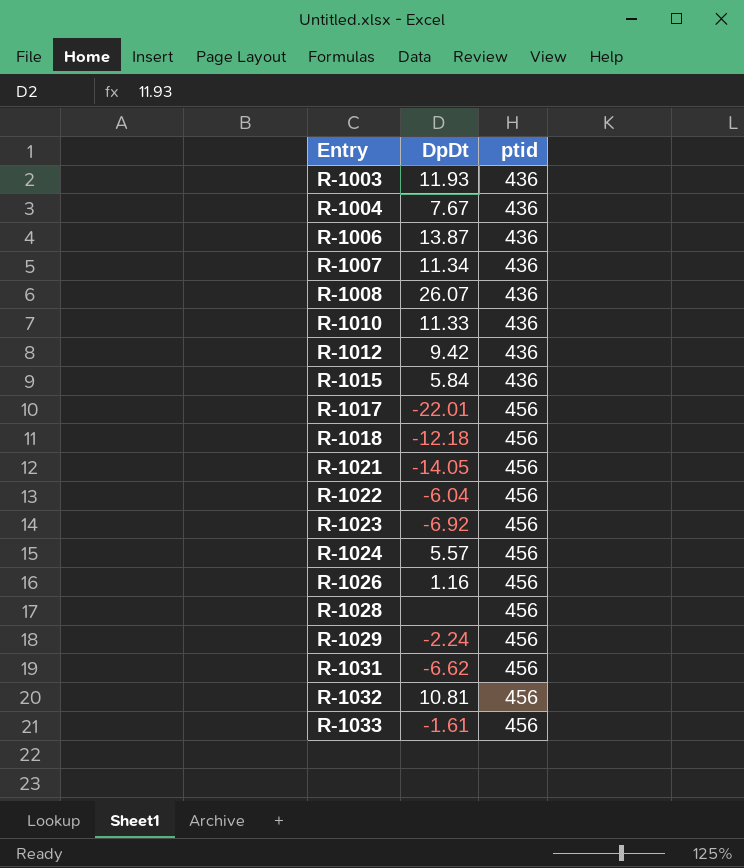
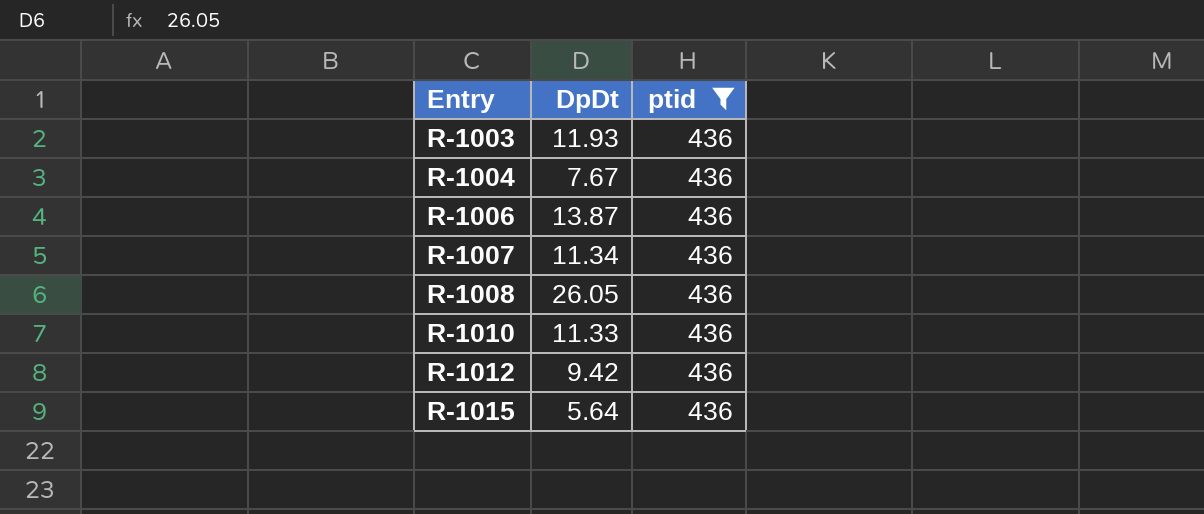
filter: none -> ptid = 436
R-1008 | DpDt: 26.07 -> 26.05
R-1015 | DpDt: 5.84 -> 5.64

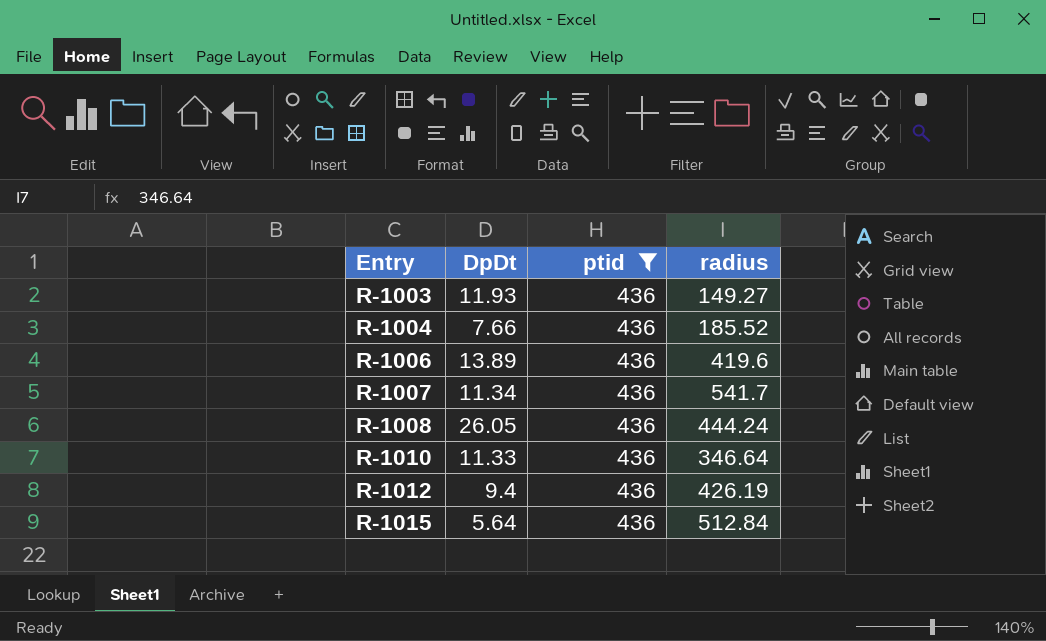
column radius | position: none -> 4
R-1004 | DpDt: 7.67 -> 7.66
R-1006 | DpDt: 13.87 -> 13.89
R-1012 | DpDt: 9.42 -> 9.4

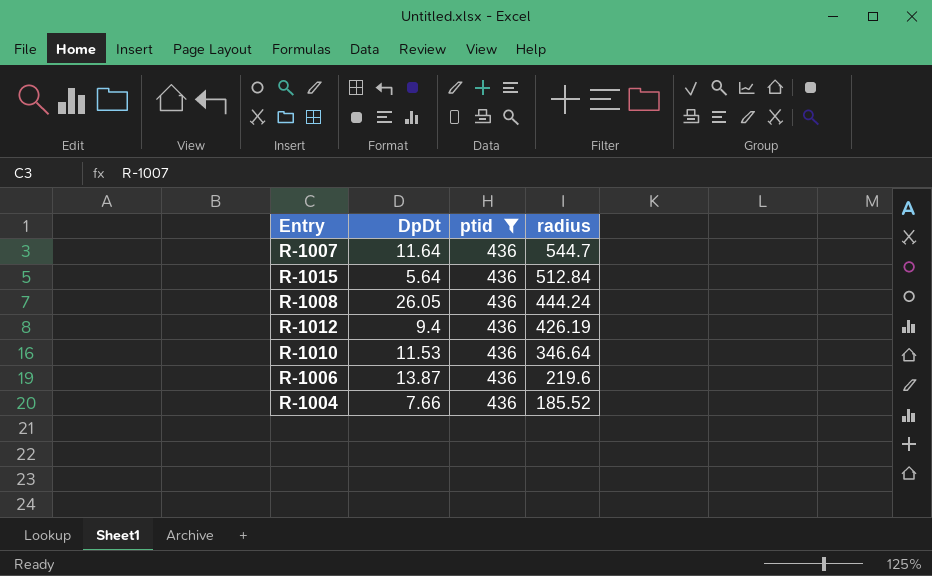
row order: Entry ascending -> radius descending
row R-1003: 11.93 | 436 | 149.27 -> none
R-1007 | DpDt: 11.34 -> 11.64
R-1007 | radius: 541.7 -> 544.7
R-1010 | DpDt: 11.33 -> 11.53
R-1006 | DpDt: 13.89 -> 13.87
R-1006 | radius: 419.6 -> 219.6

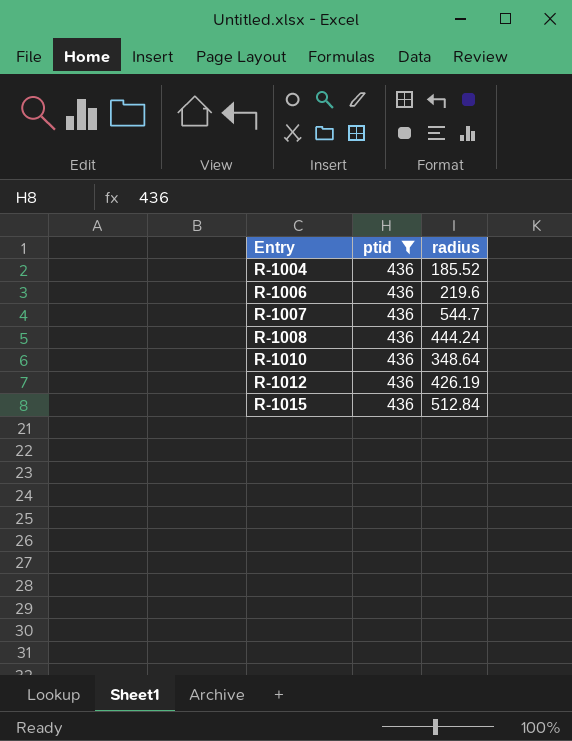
row order: radius descending -> Entry ascending
column DpDt | position: 2 -> none
R-1010 | radius: 346.64 -> 348.64

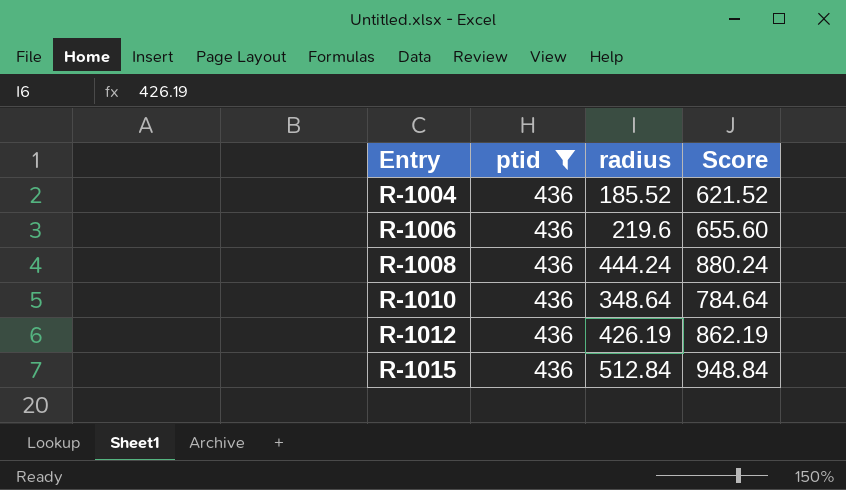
column Score | formula: none -> [ptid] + [radius]
row R-1007: 436 | 544.7 -> none

